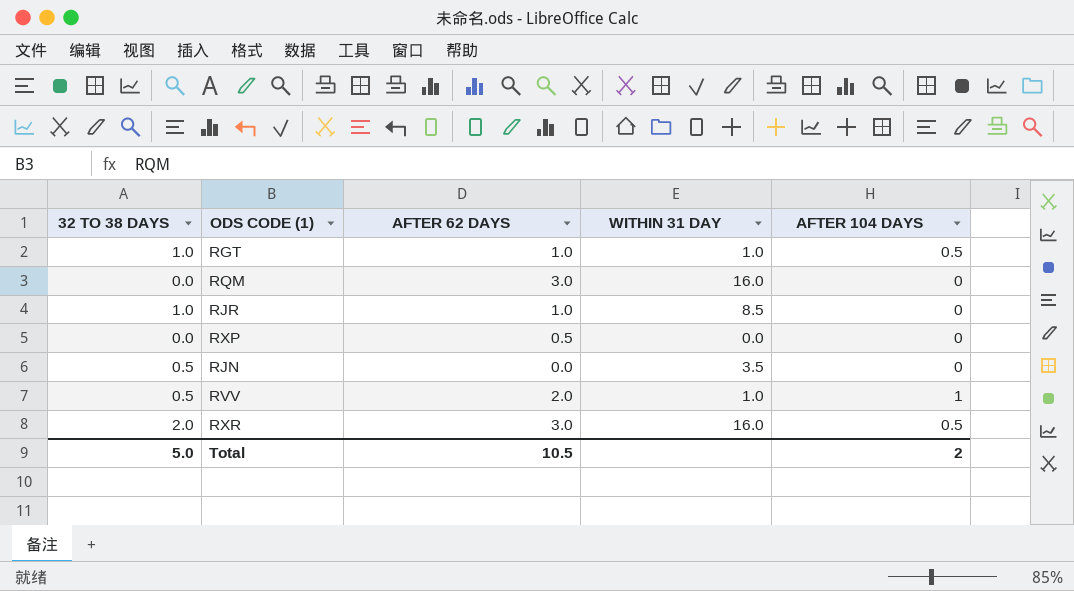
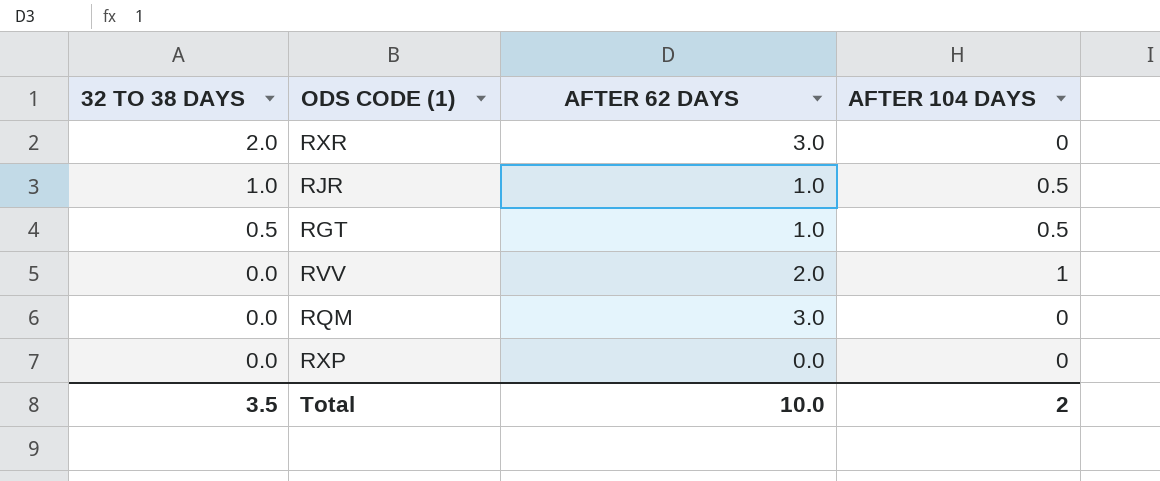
row order: none -> 32 TO 38 DAYS descending
column WITHIN 31 DAY | position: 4 -> none
row RJN: 0.5 | 0.0 | 3.5 | 0 -> none
RXR | AFTER 104 DAYS: 0.5 -> 0
RJR | AFTER 104 DAYS: 0 -> 0.5
RGT | 32 TO 38 DAYS: 1.0 -> 0.5
RVV | 32 TO 38 DAYS: 0.5 -> 0.0
RXP | AFTER 62 DAYS: 0.5 -> 0.0
Total | 32 TO 38 DAYS: 5.0 -> 3.5
Total | AFTER 62 DAYS: 10.5 -> 10.0

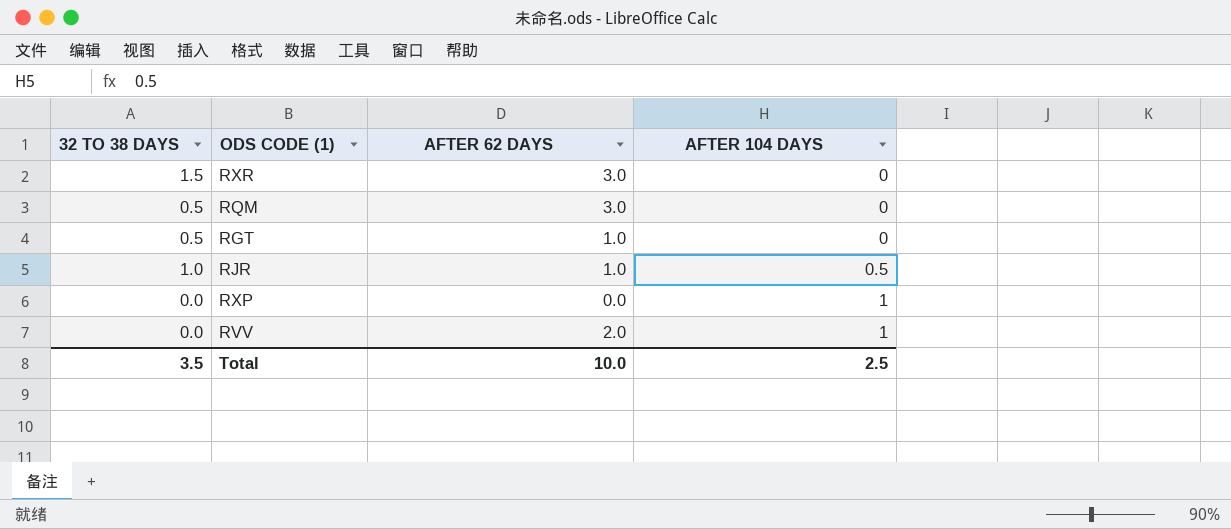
row order: 32 TO 38 DAYS descending -> AFTER 104 DAYS ascending
RXR | 32 TO 38 DAYS: 2.0 -> 1.5
RQM | 32 TO 38 DAYS: 0.0 -> 0.5
RGT | AFTER 104 DAYS: 0.5 -> 0
RXP | AFTER 104 DAYS: 0 -> 1
Total | AFTER 104 DAYS: 2 -> 2.5

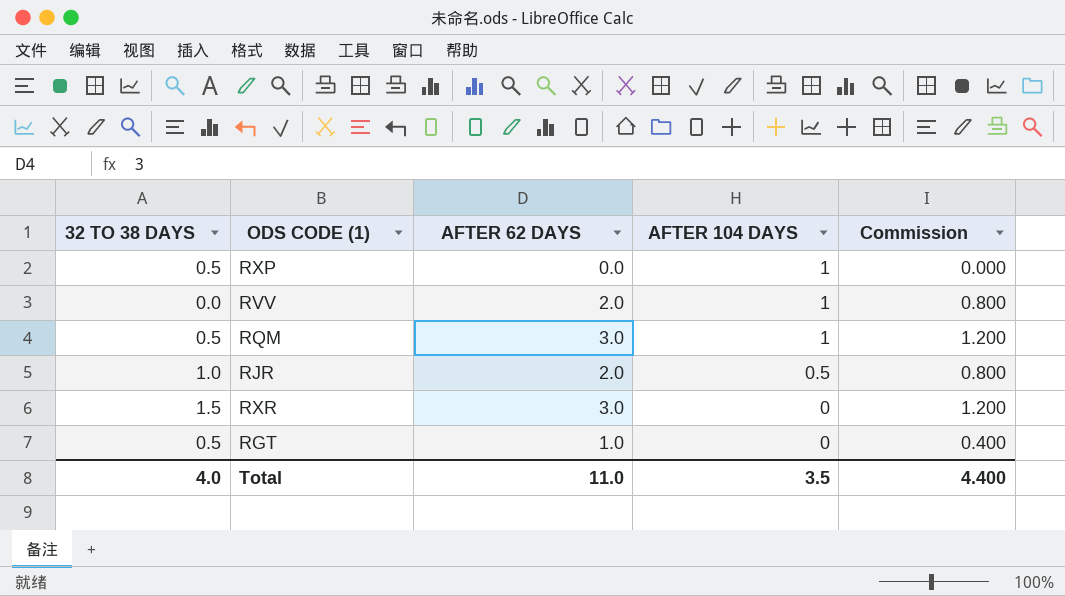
row order: AFTER 104 DAYS ascending -> AFTER 104 DAYS descending
column Commission | formula: none -> [AFTER 62 DAYS] * 0.4
RXP | 32 TO 38 DAYS: 0.0 -> 0.5
RQM | AFTER 104 DAYS: 0 -> 1
RJR | AFTER 62 DAYS: 1.0 -> 2.0
Total | 32 TO 38 DAYS: 3.5 -> 4.0
Total | AFTER 62 DAYS: 10.0 -> 11.0
Total | AFTER 104 DAYS: 2.5 -> 3.5

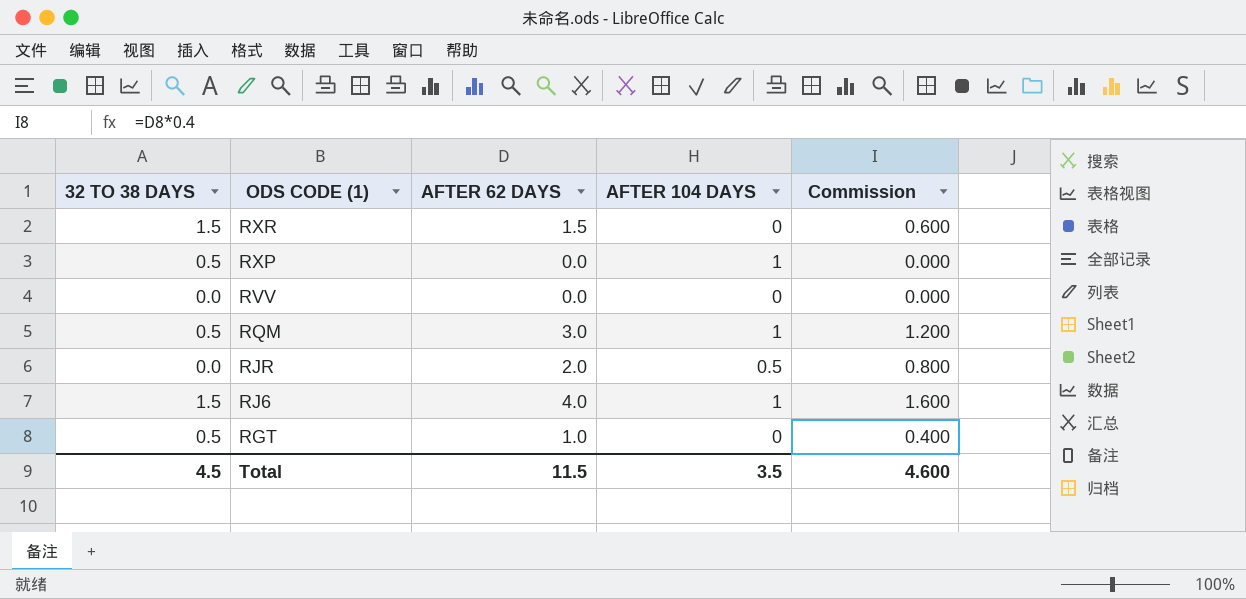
row order: AFTER 104 DAYS descending -> ODS CODE (1) descending
RXR | AFTER 62 DAYS: 3.0 -> 1.5
RXR | Commission: 1.200 -> 0.600
RVV | AFTER 62 DAYS: 2.0 -> 0.0
RVV | AFTER 104 DAYS: 1 -> 0
RVV | Commission: 0.800 -> 0.000
RJR | 32 TO 38 DAYS: 1.0 -> 0.0
row RJ6: none -> 1.5 | 4.0 | 1 | 1.600
Total | 32 TO 38 DAYS: 4.0 -> 4.5
Total | AFTER 62 DAYS: 11.0 -> 11.5
Total | Commission: 4.400 -> 4.600

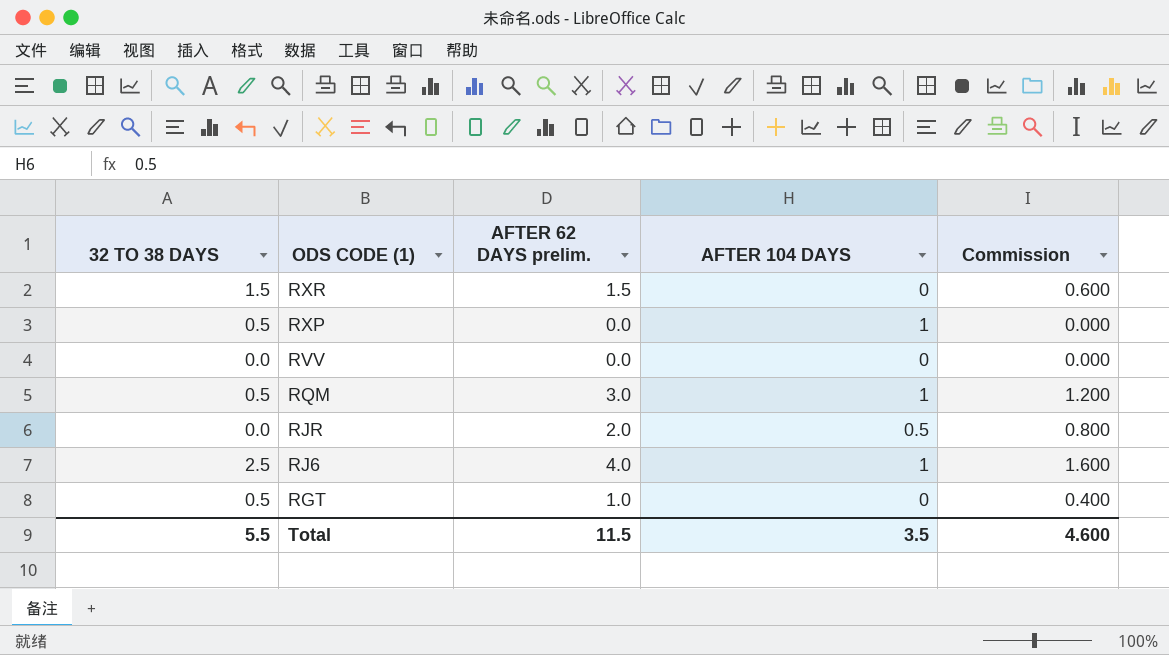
column name: AFTER 62 DAYS -> AFTER 62 DAYS prelim.
RJ6 | 32 TO 38 DAYS: 1.5 -> 2.5
Total | 32 TO 38 DAYS: 4.5 -> 5.5

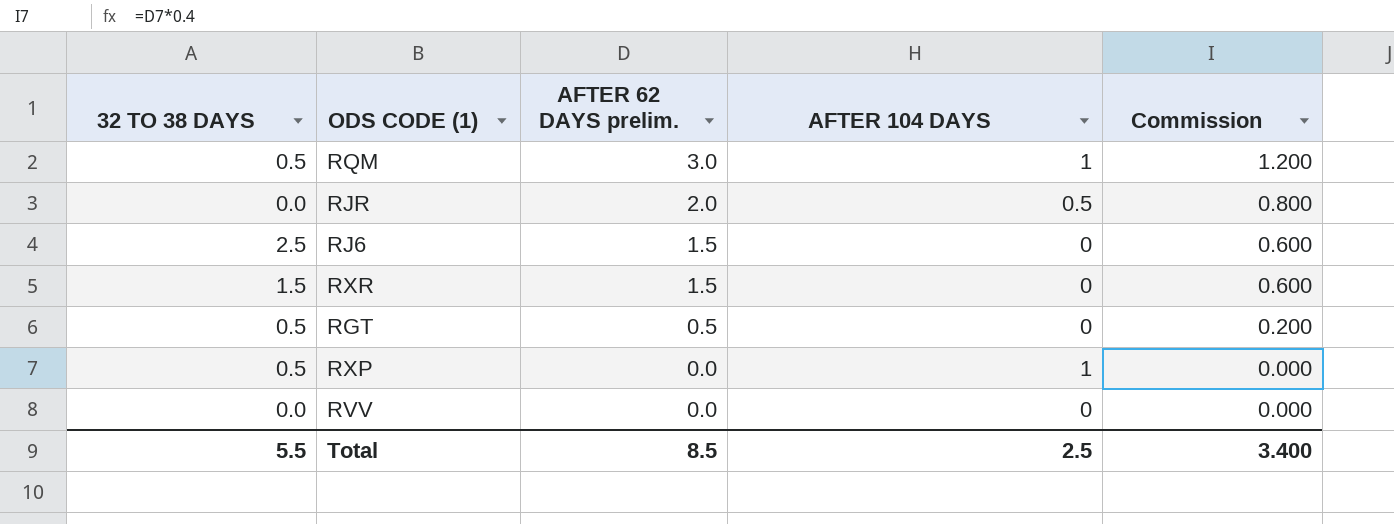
row order: ODS CODE (1) descending -> AFTER 62 DAYS prelim. descending
RJ6 | AFTER 62 DAYS prelim.: 4.0 -> 1.5
RJ6 | AFTER 104 DAYS: 1 -> 0
RJ6 | Commission: 1.600 -> 0.600
RGT | AFTER 62 DAYS prelim.: 1.0 -> 0.5
RGT | Commission: 0.400 -> 0.200
Total | AFTER 62 DAYS prelim.: 11.5 -> 8.5
Total | AFTER 104 DAYS: 3.5 -> 2.5
Total | Commission: 4.600 -> 3.400

